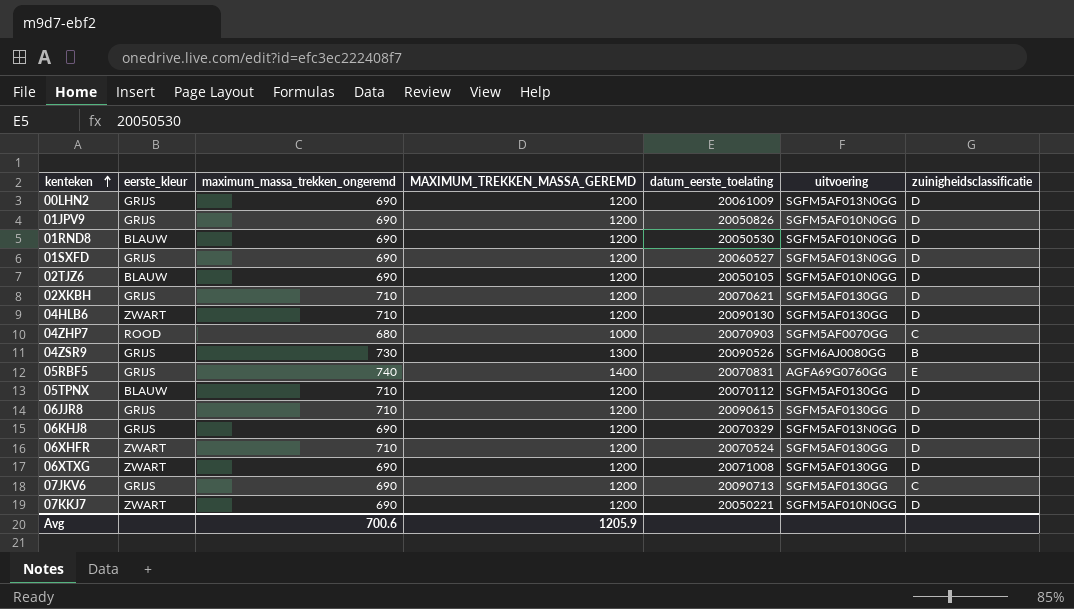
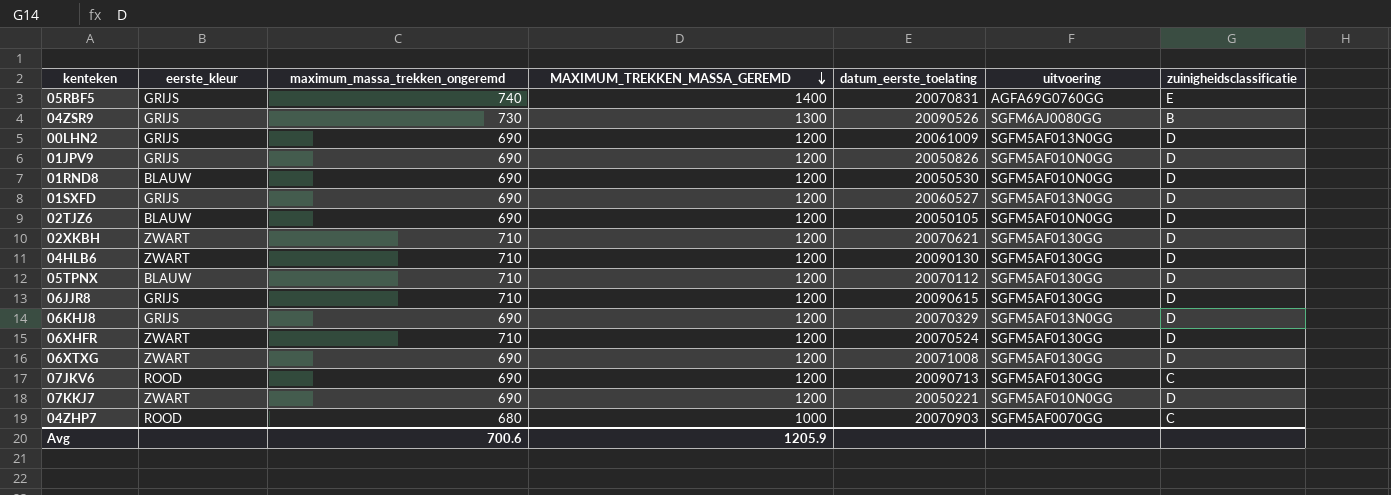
row order: kenteken ascending -> MAXIMUM_TREKKEN_MASSA_GEREMD descending
02XKBH | eerste_kleur: GRIJS -> ZWART
07JKV6 | eerste_kleur: GRIJS -> ROOD

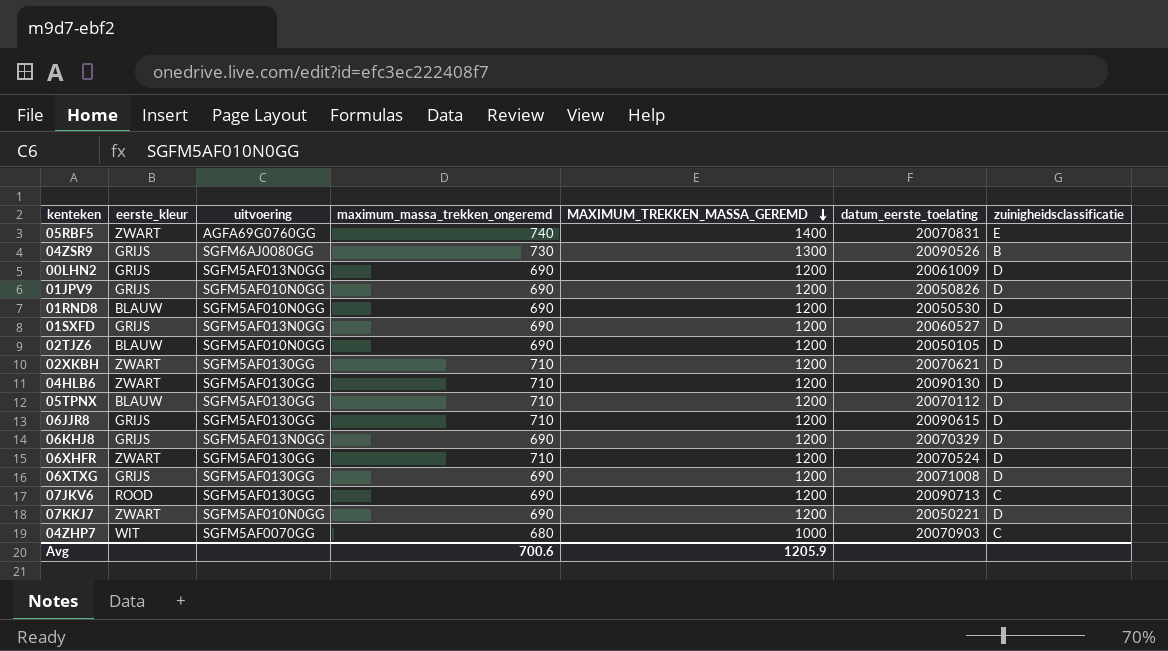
column uitvoering | position: 6 -> 3
05RBF5 | eerste_kleur: GRIJS -> ZWART
06XTXG | eerste_kleur: ZWART -> GRIJS
04ZHP7 | eerste_kleur: ROOD -> WIT

